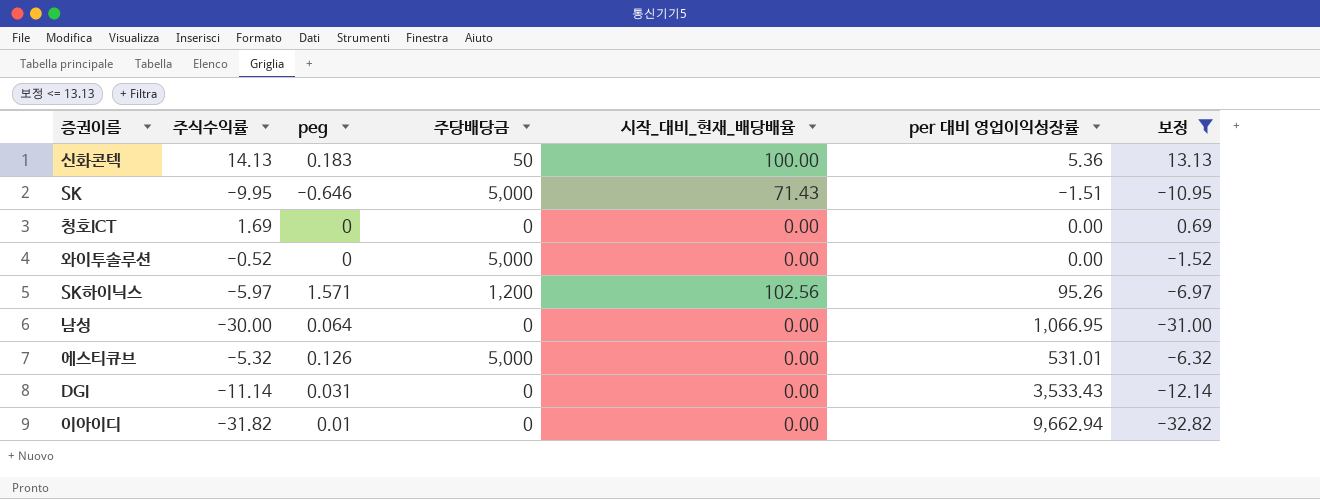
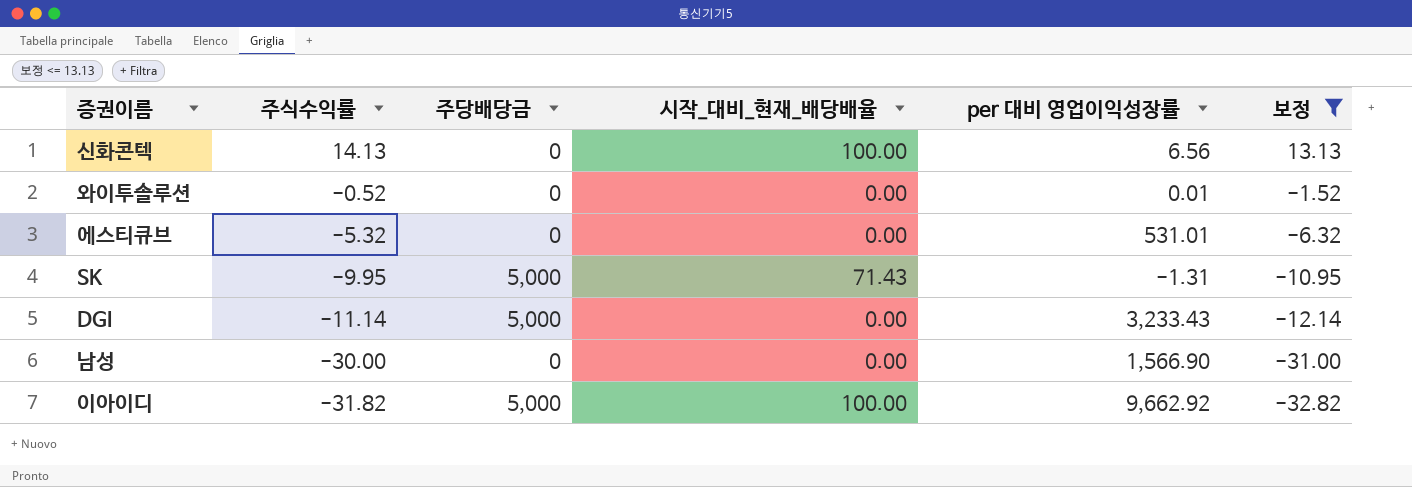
row order: none -> 주식수익률 descending
column peg | position: 3 -> none
row 청호ICT: 1.69 | 0 | 0 | 0.00 | 0.00 | 0.69 -> none
row SK하이닉스: -5.97 | 1.571 | 1,200 | 102.56 | 95.26 | -6.97 -> none
신화콘텍 | 주당배당금: 50 -> 0
신화콘텍 | per 대비 영업이익성장률: 5.36 -> 6.56
와이투솔루션 | 주당배당금: 5,000 -> 0
와이투솔루션 | per 대비 영업이익성장률: 0.00 -> 0.01
에스티큐브 | 주당배당금: 5,000 -> 0
SK | per 대비 영업이익성장률: -1.51 -> -1.31
DGI | 주당배당금: 0 -> 5,000
DGI | per 대비 영업이익성장률: 3,533.43 -> 3,233.43
남성 | per 대비 영업이익성장률: 1,066.95 -> 1,566.90
이아이디 | 주당배당금: 0 -> 5,000
이아이디 | 시작_대비_현재_배당배율: 0.00 -> 100.00
이아이디 | per 대비 영업이익성장률: 9,662.94 -> 9,662.92

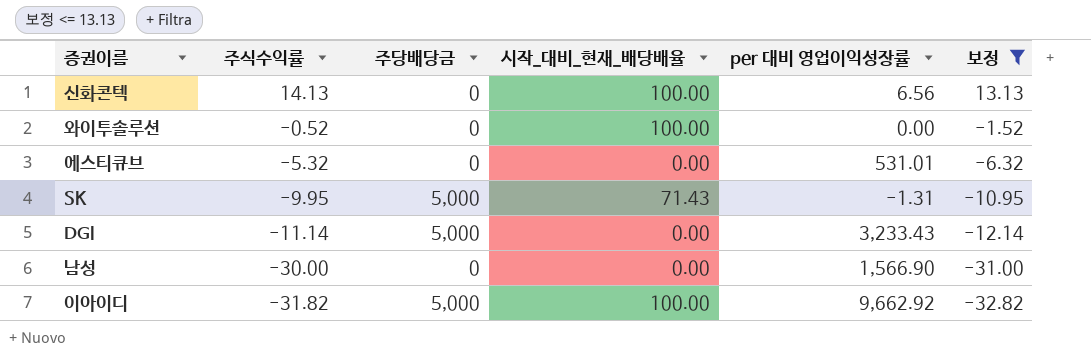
와이투솔루션 | 시작_대비_현재_배당배율: 0.00 -> 100.00
와이투솔루션 | per 대비 영업이익성장률: 0.01 -> 0.00

